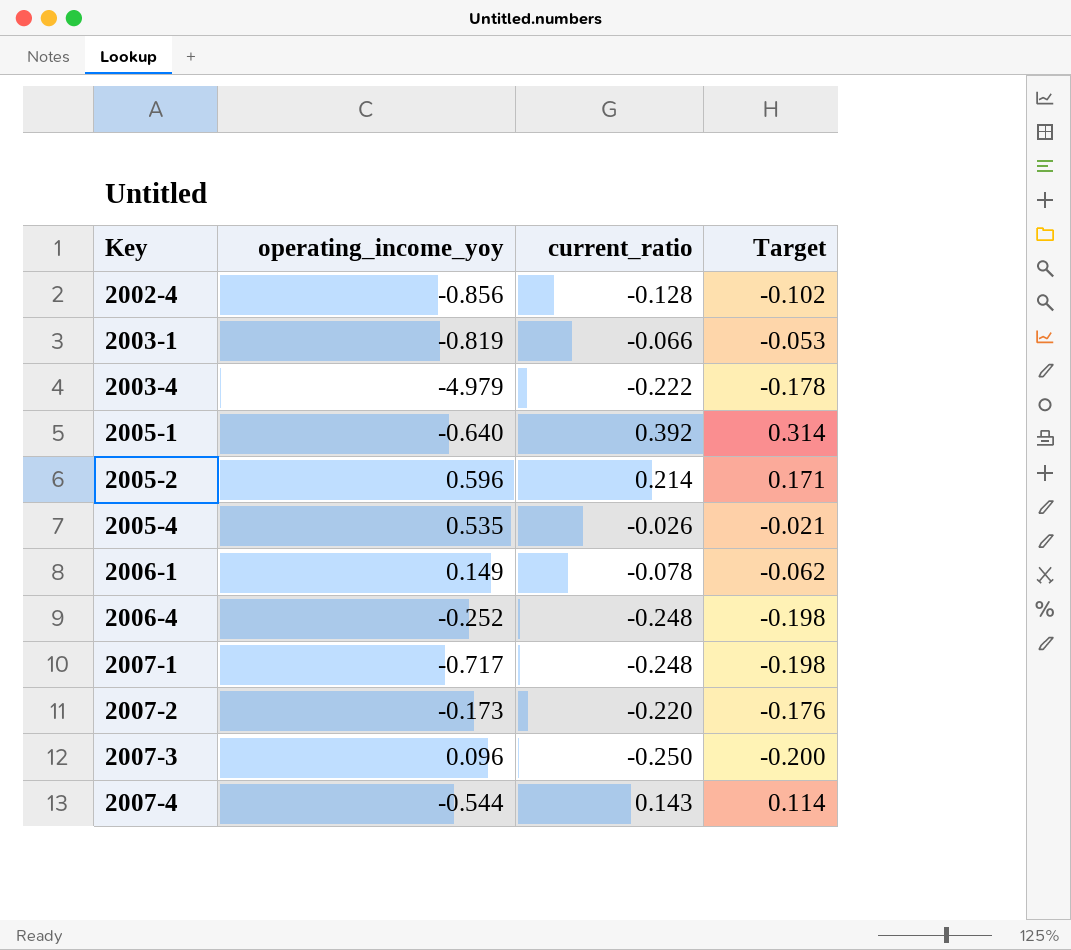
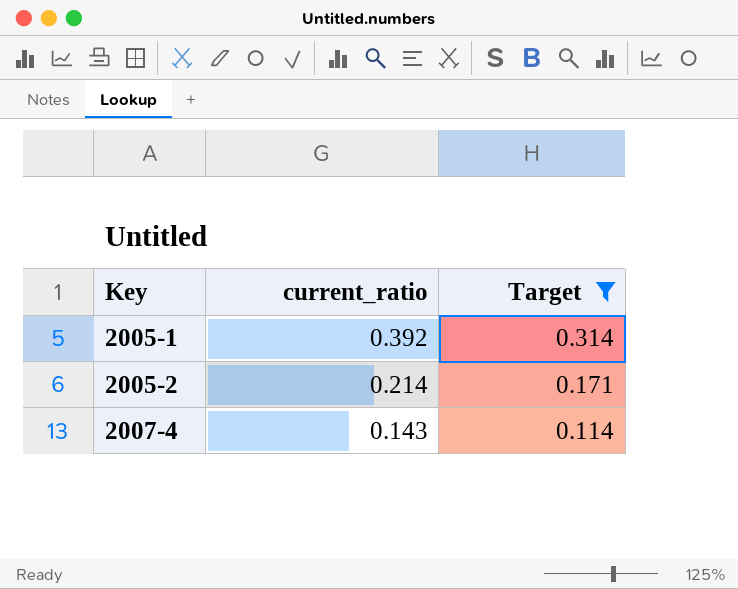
filter: none -> Target >= 0.114
column operating_income_yoy | position: 2 -> none

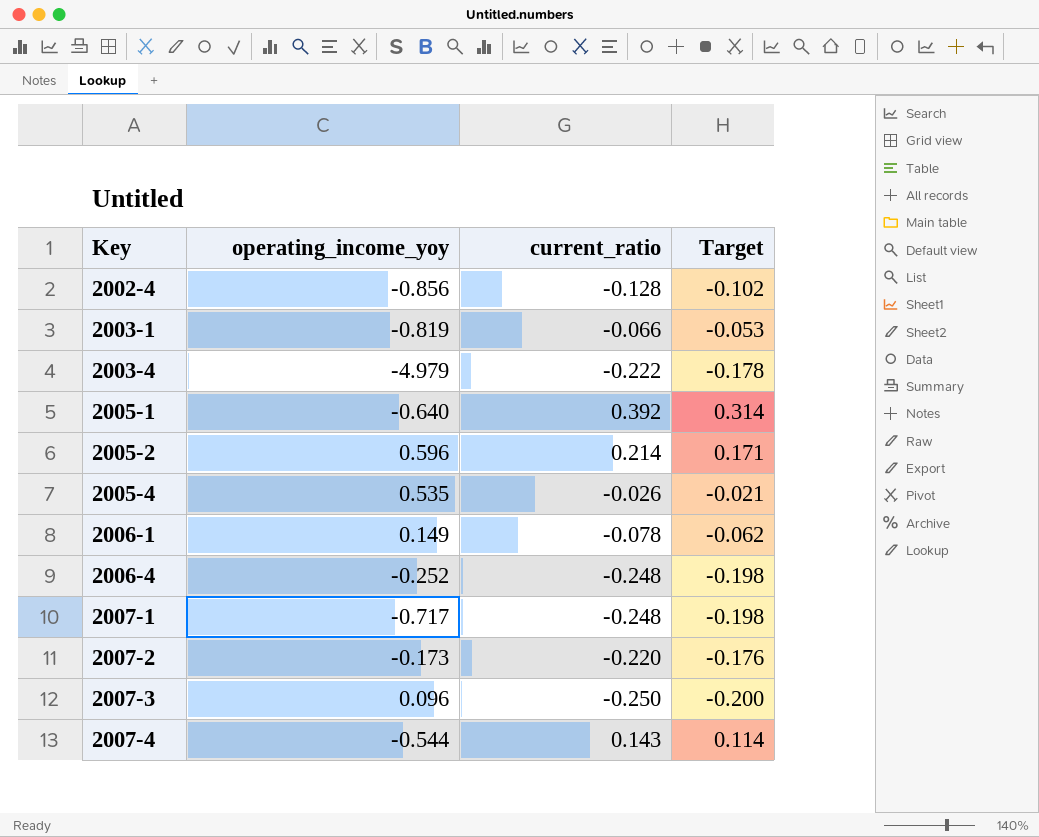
filter: Target >= 0.114 -> none
column operating_income_yoy | position: none -> 2

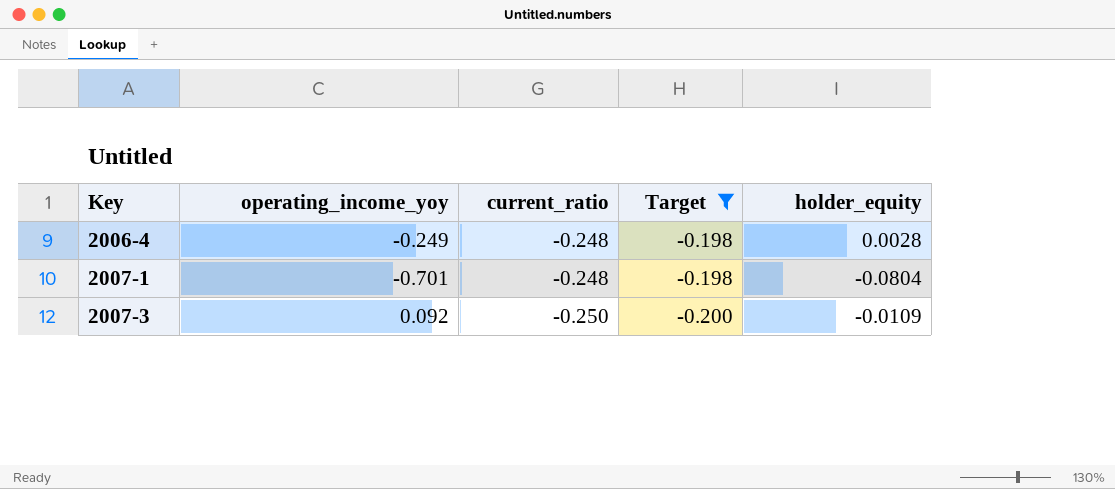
filter: none -> Target <= -0.198
column holder_equity | position: none -> 5
2006-4 | operating_income_yoy: -0.252 -> -0.249
2007-1 | operating_income_yoy: -0.717 -> -0.701
2007-3 | operating_income_yoy: 0.096 -> 0.092

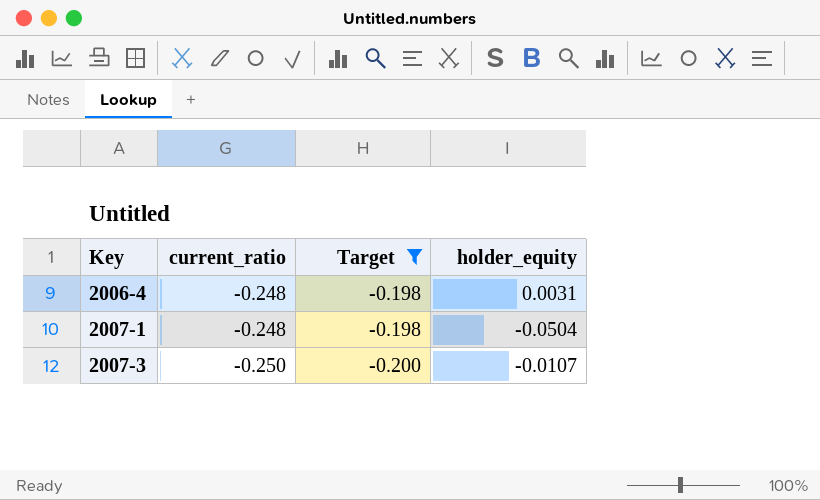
column operating_income_yoy | position: 2 -> none
2006-4 | holder_equity: 0.0028 -> 0.0031
2007-1 | holder_equity: -0.0804 -> -0.0504
2007-3 | holder_equity: -0.0109 -> -0.0107

